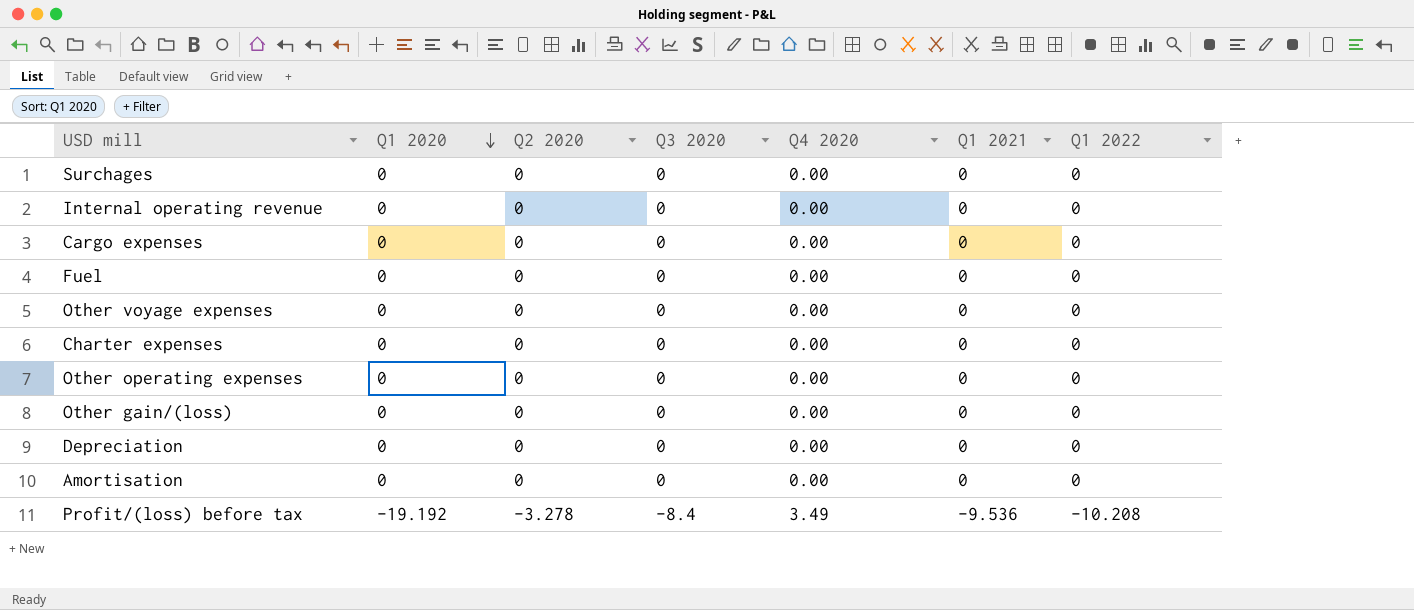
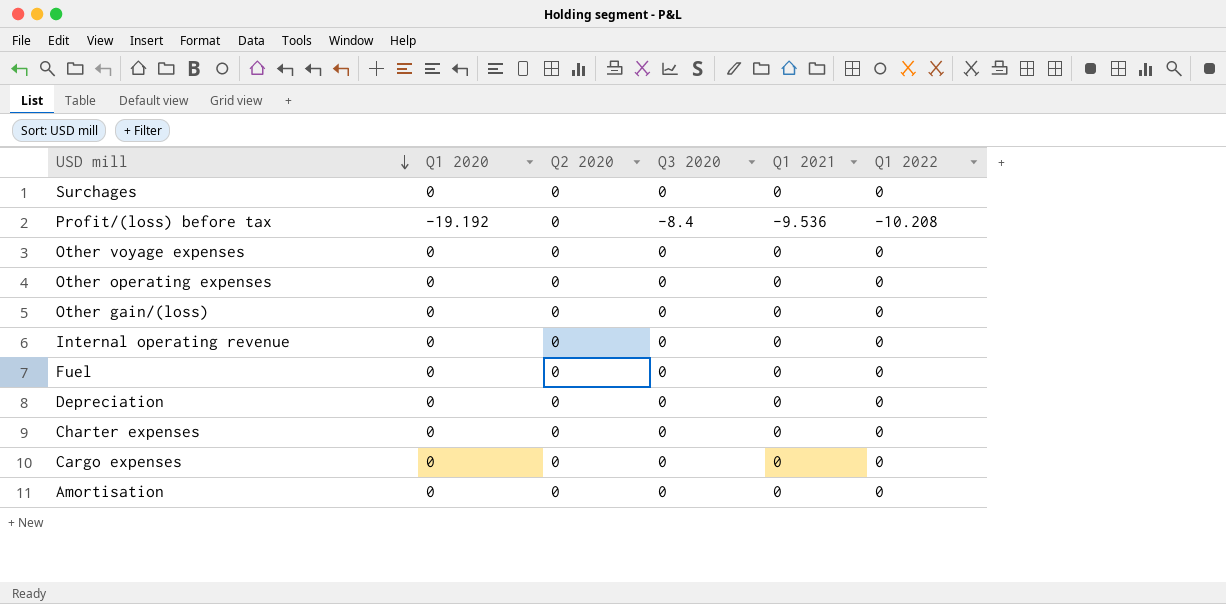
row order: Q1 2020 descending -> USD mill descending
column Q4 2020 | position: 5 -> none
Profit/(loss) before tax | Q2 2020: -3.278 -> 0

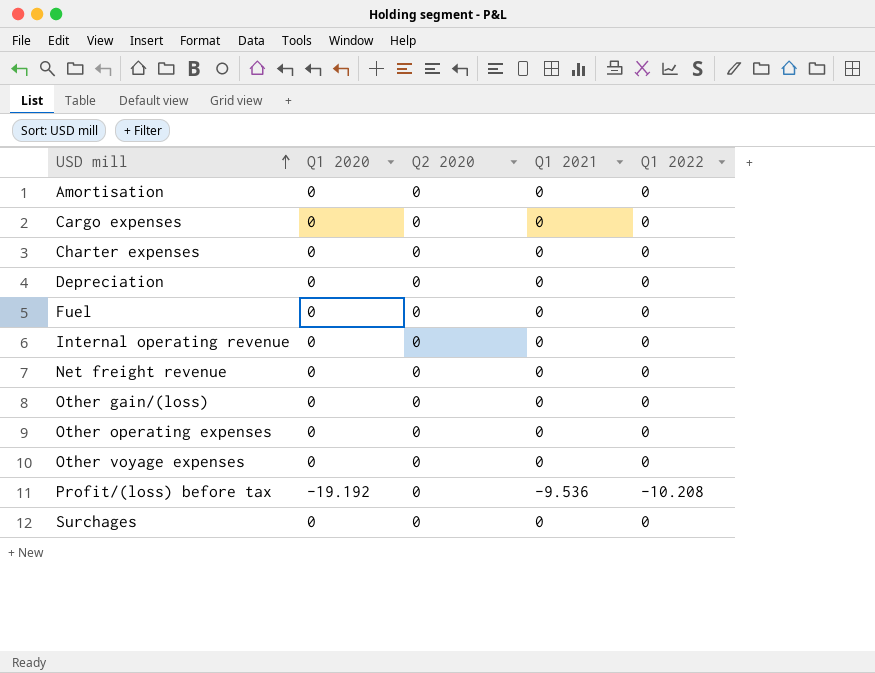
row order: USD mill descending -> USD mill ascending
column Q3 2020 | position: 4 -> none
row Net freight revenue: none -> 0 | 0 | 0 | 0

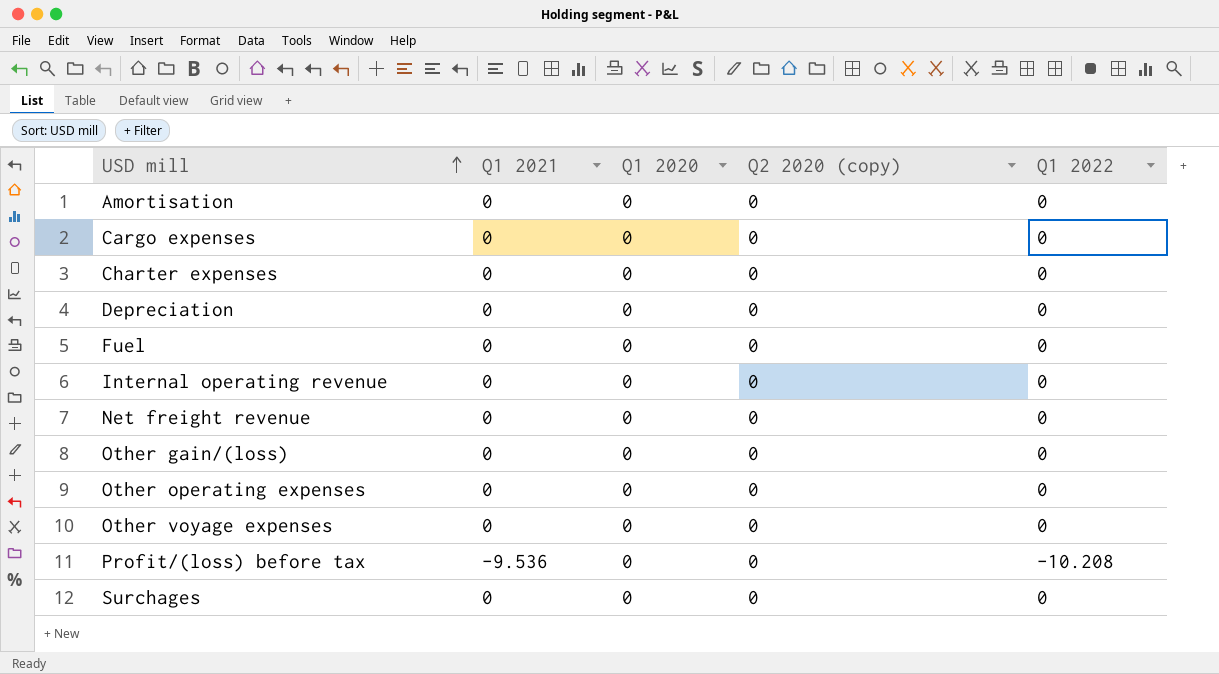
column Q1 2021 | position: 4 -> 2
column name: Q2 2020 -> Q2 2020 (copy)
Profit/(loss) before tax | Q1 2020: -19.192 -> 0

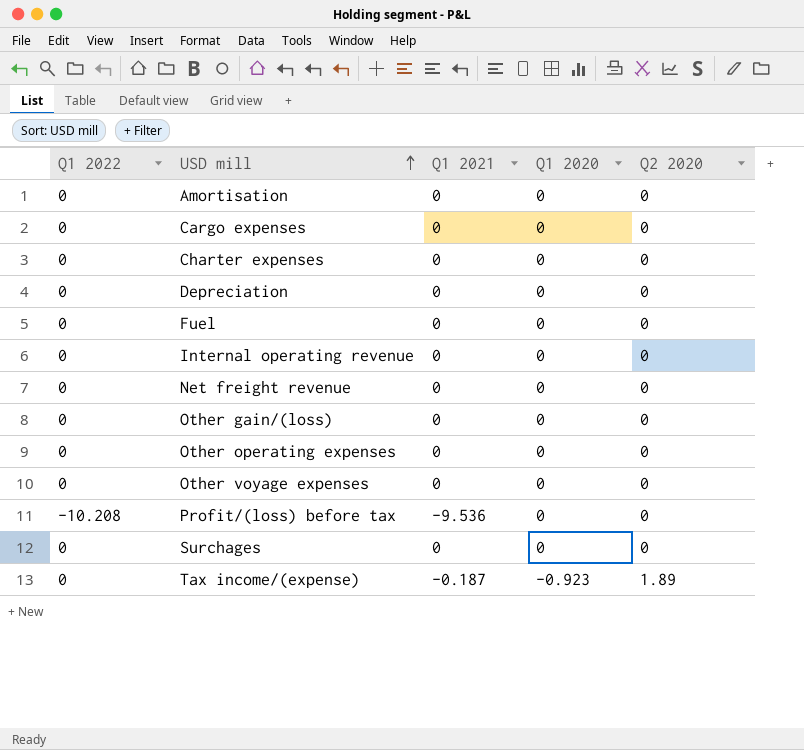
column Q1 2022 | position: 5 -> 1
column name: Q2 2020 (copy) -> Q2 2020
row Tax income/(expense): none -> 0 | -0.187 | -0.923 | 1.89

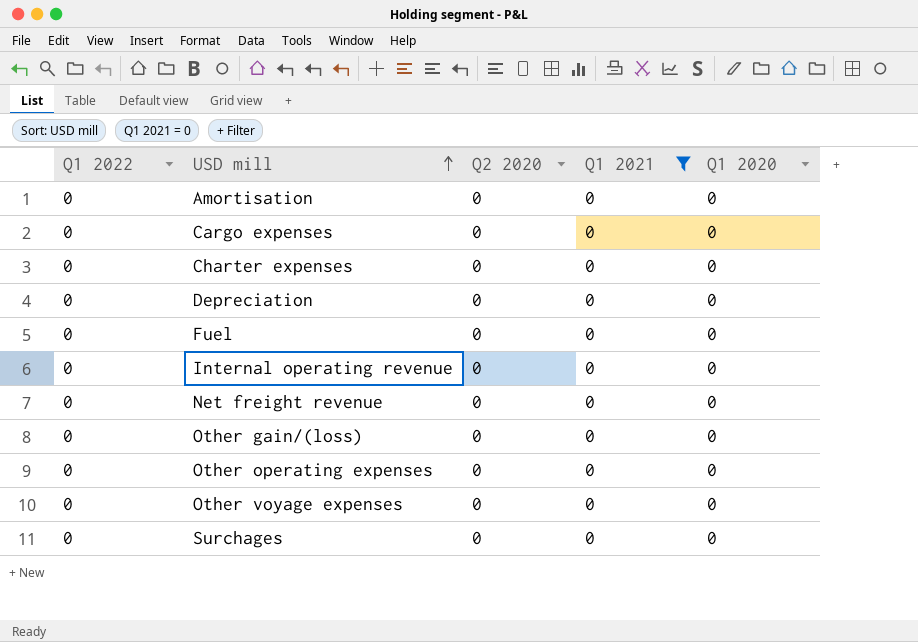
filter: none -> Q1 2021 = 0
column Q2 2020 | position: 5 -> 3

